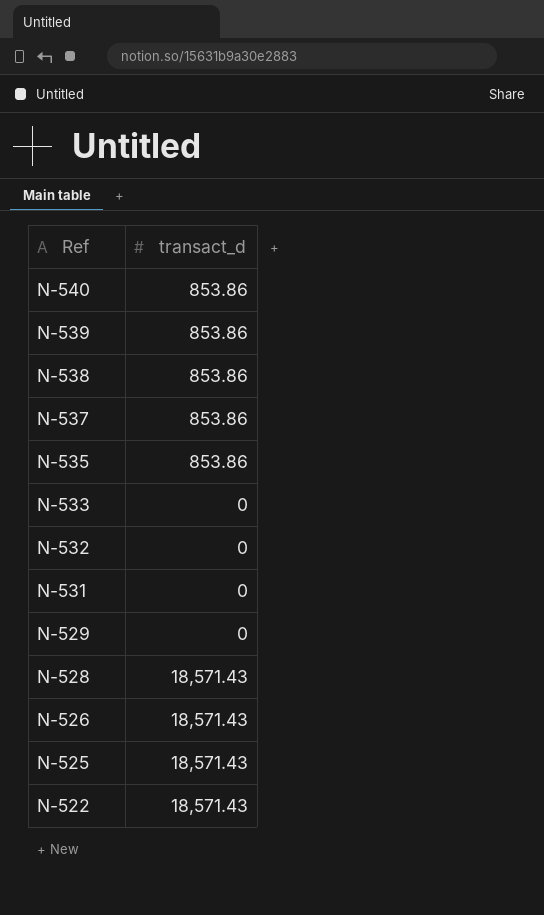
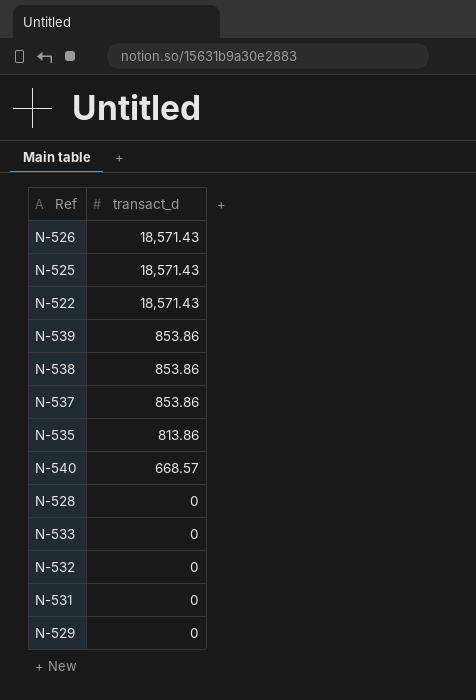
row order: Ref descending -> transact_d descending
N-535 | transact_d: 853.86 -> 813.86
N-540 | transact_d: 853.86 -> 668.57
N-528 | transact_d: 18,571.43 -> 0

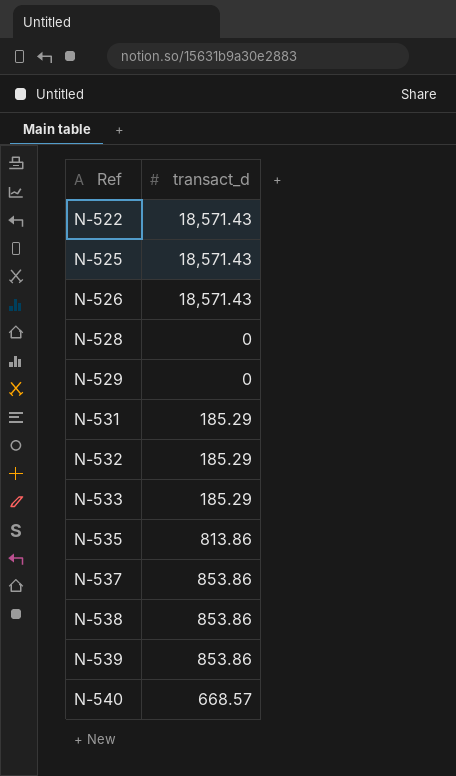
row order: transact_d descending -> Ref ascending
N-531 | transact_d: 0 -> 185.29
N-532 | transact_d: 0 -> 185.29
N-533 | transact_d: 0 -> 185.29

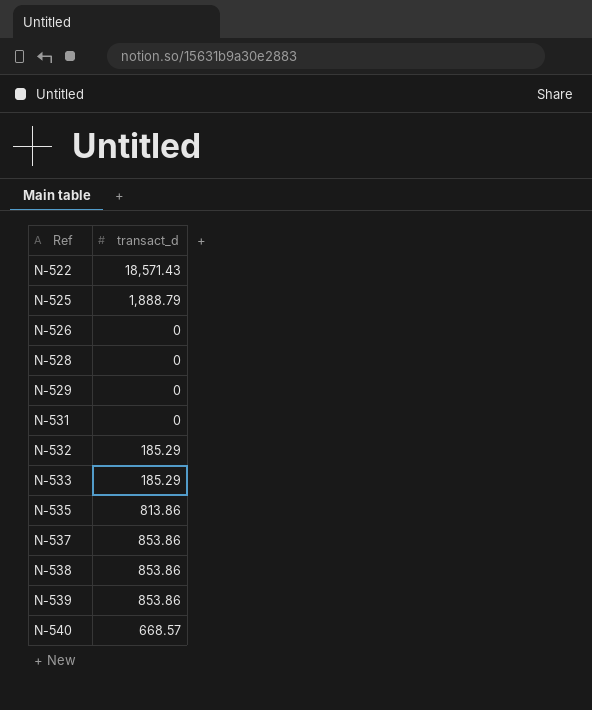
N-525 | transact_d: 18,571.43 -> 1,888.79
N-526 | transact_d: 18,571.43 -> 0
N-531 | transact_d: 185.29 -> 0

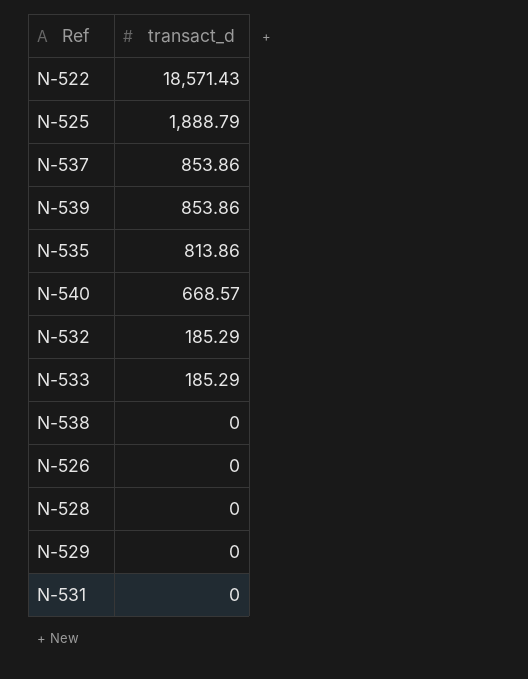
row order: Ref ascending -> transact_d descending
N-538 | transact_d: 853.86 -> 0

